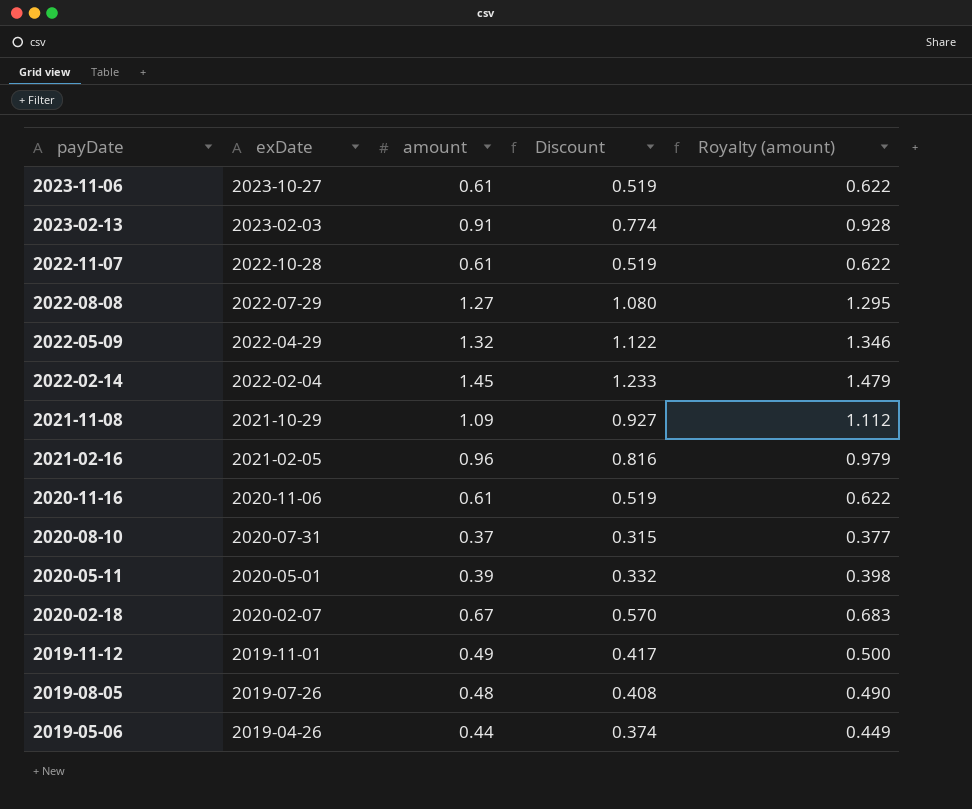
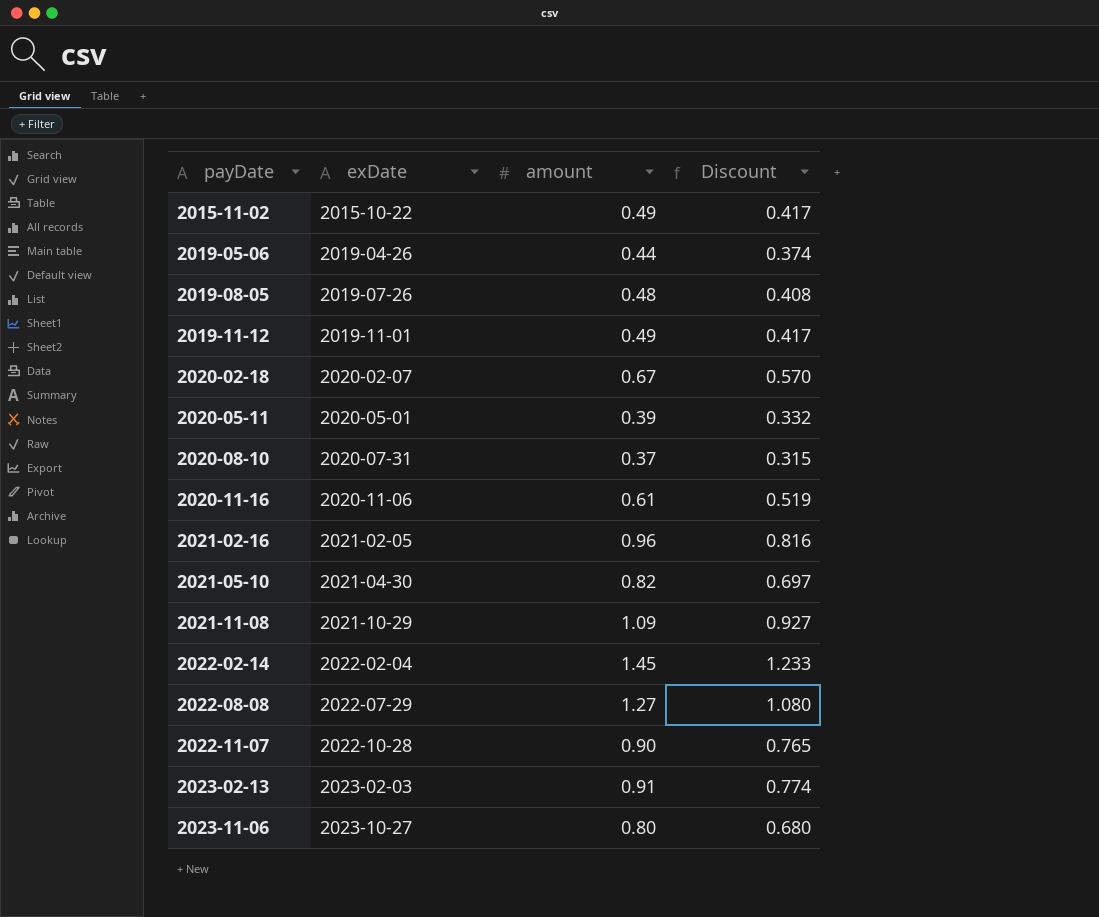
row order: payDate descending -> payDate ascending
column Royalty (amount) | formula: [amount] * 1.02 -> none
row 2022-05-09: 2022-04-29 | 1.32 | 1.122 | 1.346 -> none
row 2015-11-02: none -> 2015-10-22 | 0.49 | 0.417
row 2021-05-10: none -> 2021-04-30 | 0.82 | 0.697
2022-11-07 | amount: 0.61 -> 0.90
2022-11-07 | Discount: 0.519 -> 0.765
2023-11-06 | amount: 0.61 -> 0.80
2023-11-06 | Discount: 0.519 -> 0.680

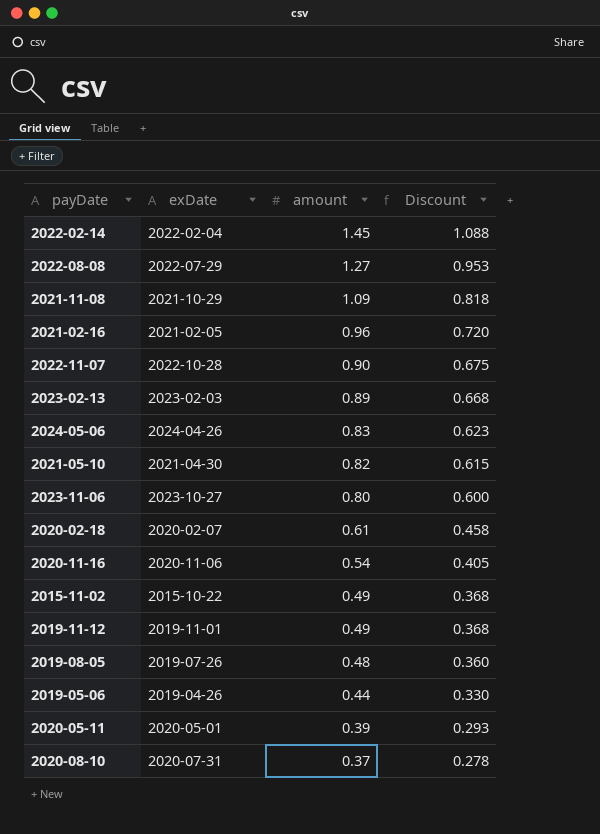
row order: payDate ascending -> amount descending
column Discount | formula: [amount] * 0.85 -> [amount] * 0.75
2023-02-13 | amount: 0.91 -> 0.89
row 2024-05-06: none -> 2024-04-26 | 0.83 | 0.623
2020-02-18 | amount: 0.67 -> 0.61
2020-11-16 | amount: 0.61 -> 0.54

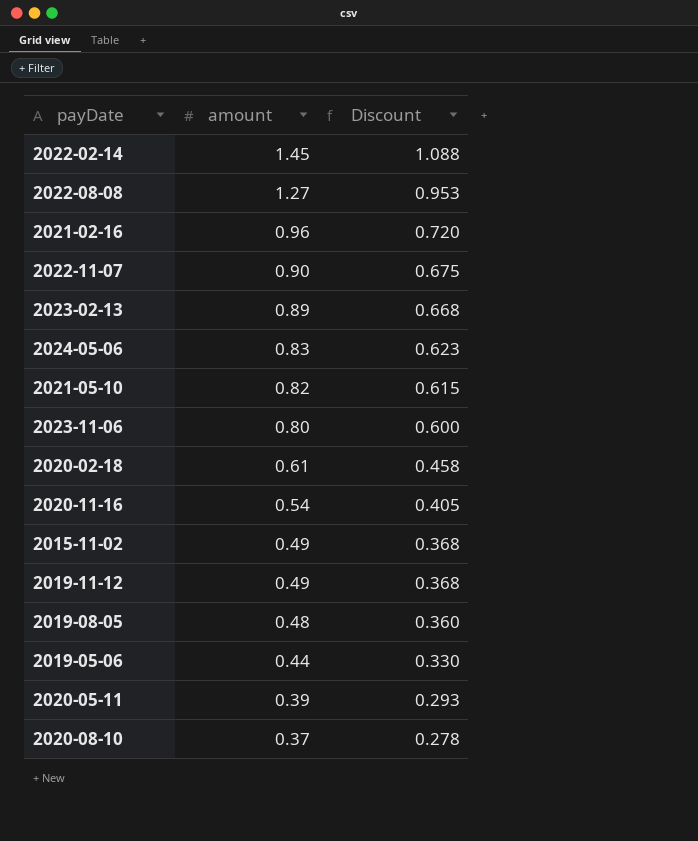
column exDate | position: 2 -> none
row 2021-11-08: 2021-10-29 | 1.09 | 0.818 -> none

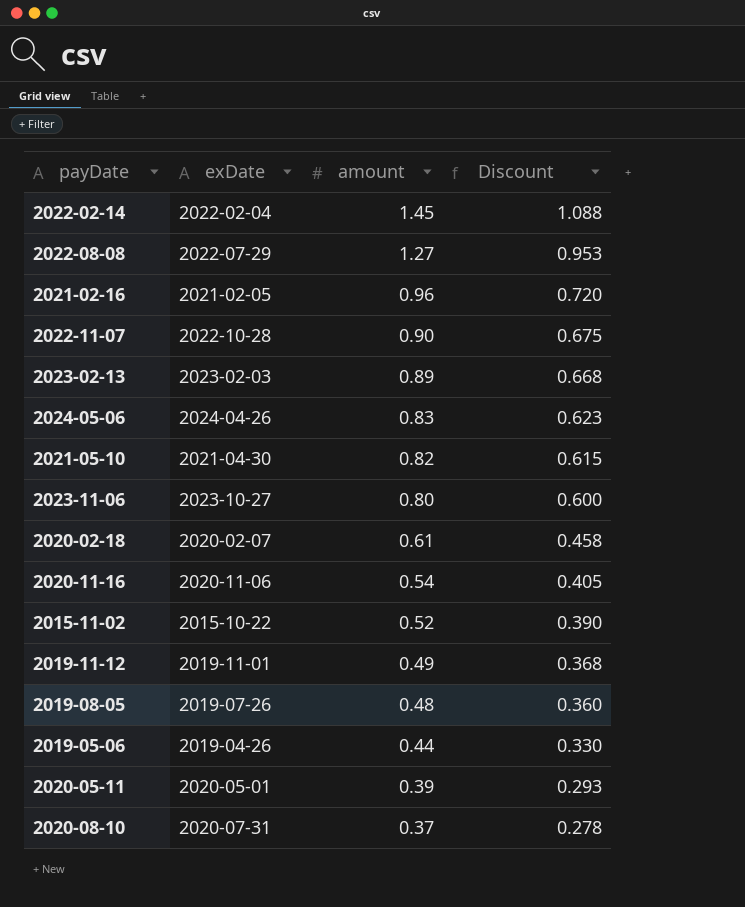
column exDate | position: none -> 2
2015-11-02 | amount: 0.49 -> 0.52
2015-11-02 | Discount: 0.368 -> 0.390

